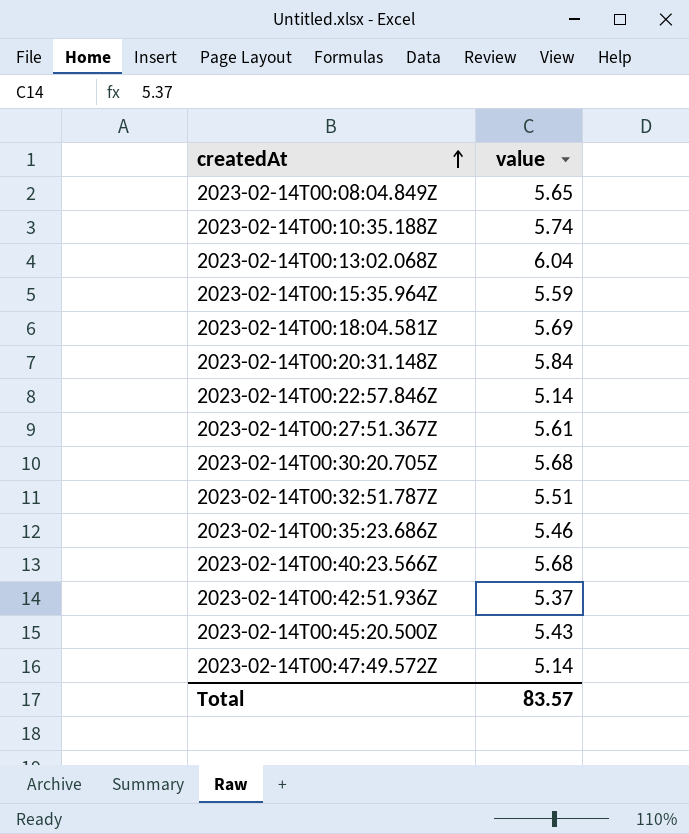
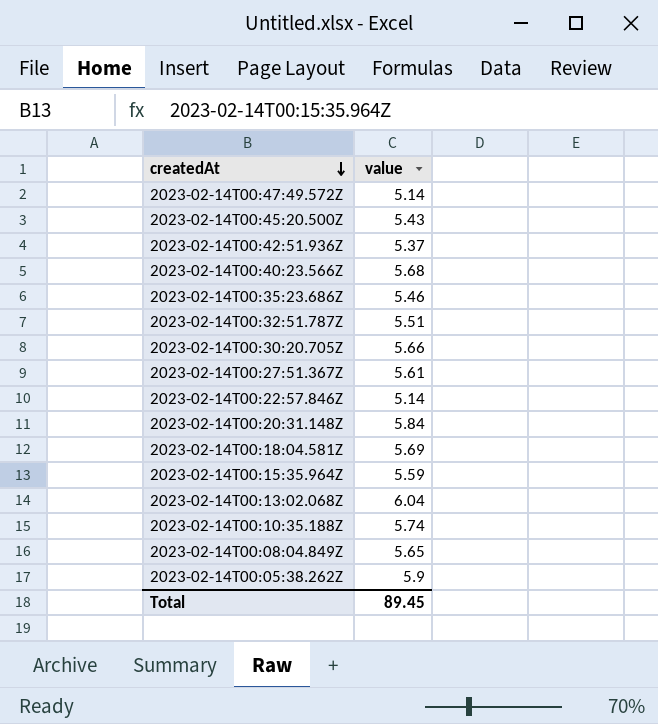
row order: createdAt ascending -> createdAt descending
2023-02-14T00:30:20.705Z | value: 5.68 -> 5.66
row 2023-02-14T00:05:38.262Z: none -> 5.9
Total | value: 83.57 -> 89.45

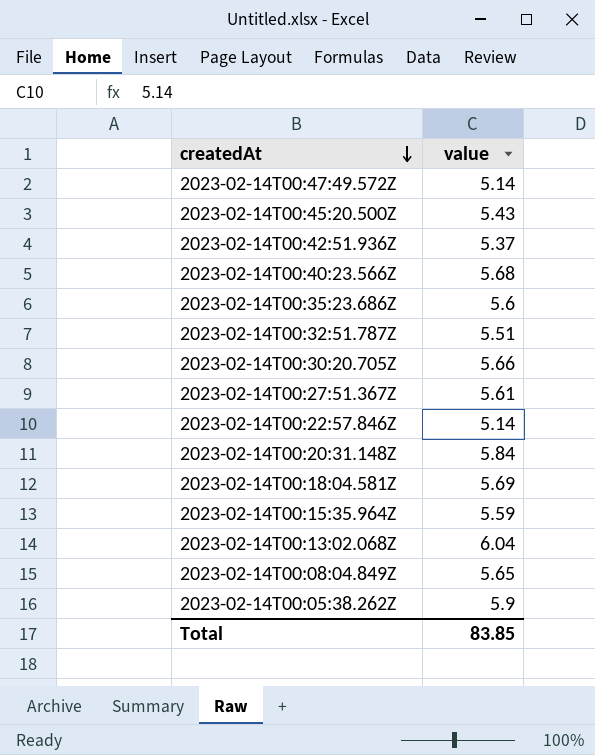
row 2023-02-14T00:10:35.188Z: 5.74 -> none
2023-02-14T00:35:23.686Z | value: 5.46 -> 5.6
Total | value: 89.45 -> 83.85

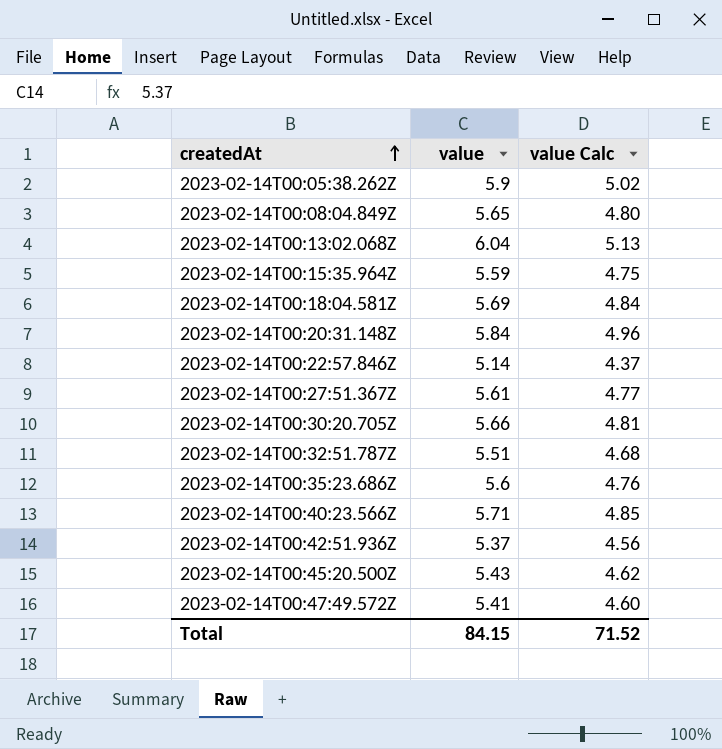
row order: createdAt descending -> createdAt ascending
column value Calc | formula: none -> [value] * 0.85
2023-02-14T00:40:23.566Z | value: 5.68 -> 5.71
2023-02-14T00:47:49.572Z | value: 5.14 -> 5.41
Total | value: 83.85 -> 84.15

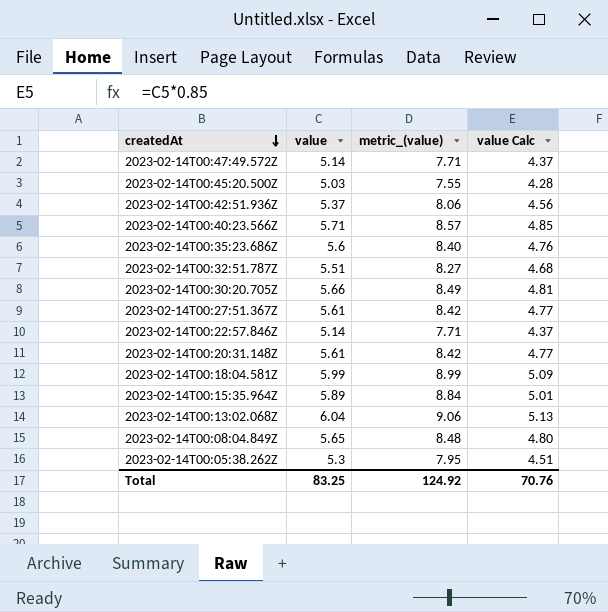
row order: createdAt ascending -> createdAt descending
column metric_(value) | formula: none -> [value] * 1.5
2023-02-14T00:47:49.572Z | value: 5.41 -> 5.14
2023-02-14T00:47:49.572Z | value Calc: 4.60 -> 4.37
2023-02-14T00:45:20.500Z | value: 5.43 -> 5.03
2023-02-14T00:45:20.500Z | value Calc: 4.62 -> 4.28
2023-02-14T00:20:31.148Z | value: 5.84 -> 5.61
2023-02-14T00:20:31.148Z | value Calc: 4.96 -> 4.77
2023-02-14T00:18:04.581Z | value: 5.69 -> 5.99
2023-02-14T00:18:04.581Z | value Calc: 4.84 -> 5.09
2023-02-14T00:15:35.964Z | value: 5.59 -> 5.89
2023-02-14T00:15:35.964Z | value Calc: 4.75 -> 5.01
2023-02-14T00:05:38.262Z | value: 5.9 -> 5.3
2023-02-14T00:05:38.262Z | value Calc: 5.02 -> 4.51
Total | value: 84.15 -> 83.25
Total | value Calc: 71.52 -> 70.76

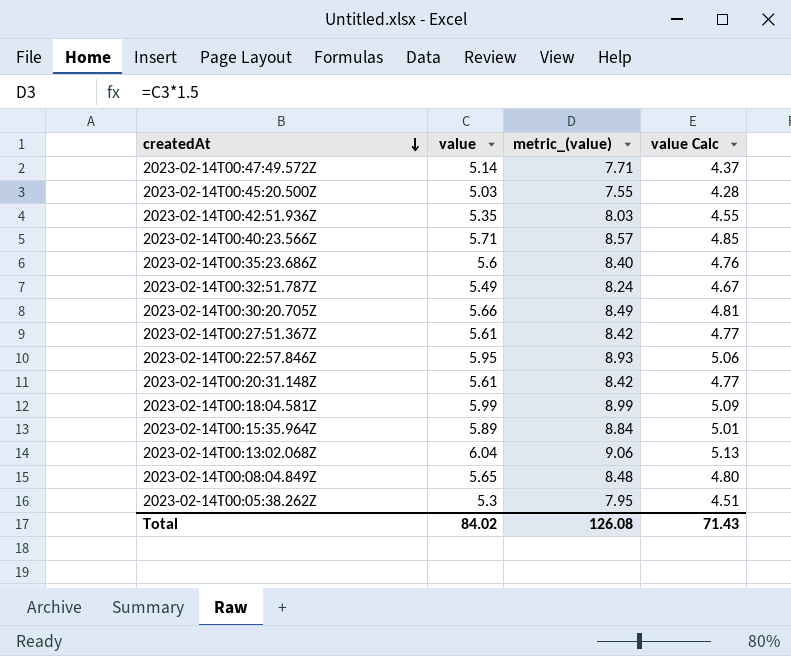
2023-02-14T00:42:51.936Z | value: 5.37 -> 5.35
2023-02-14T00:42:51.936Z | metric_(value): 8.06 -> 8.03
2023-02-14T00:42:51.936Z | value Calc: 4.56 -> 4.55
2023-02-14T00:32:51.787Z | value: 5.51 -> 5.49
2023-02-14T00:32:51.787Z | metric_(value): 8.27 -> 8.24
2023-02-14T00:32:51.787Z | value Calc: 4.68 -> 4.67
2023-02-14T00:22:57.846Z | value: 5.14 -> 5.95
2023-02-14T00:22:57.846Z | metric_(value): 7.71 -> 8.93
2023-02-14T00:22:57.846Z | value Calc: 4.37 -> 5.06
Total | value: 83.25 -> 84.02
Total | metric_(value): 124.92 -> 126.08
Total | value Calc: 70.76 -> 71.43

